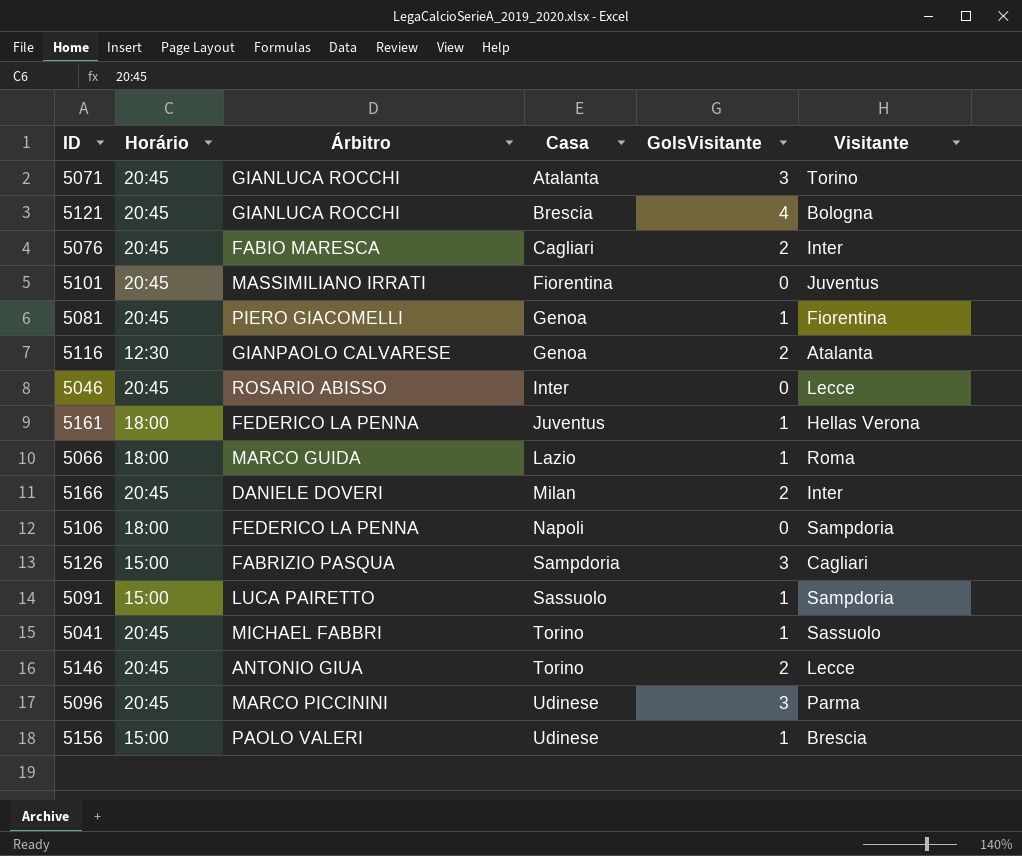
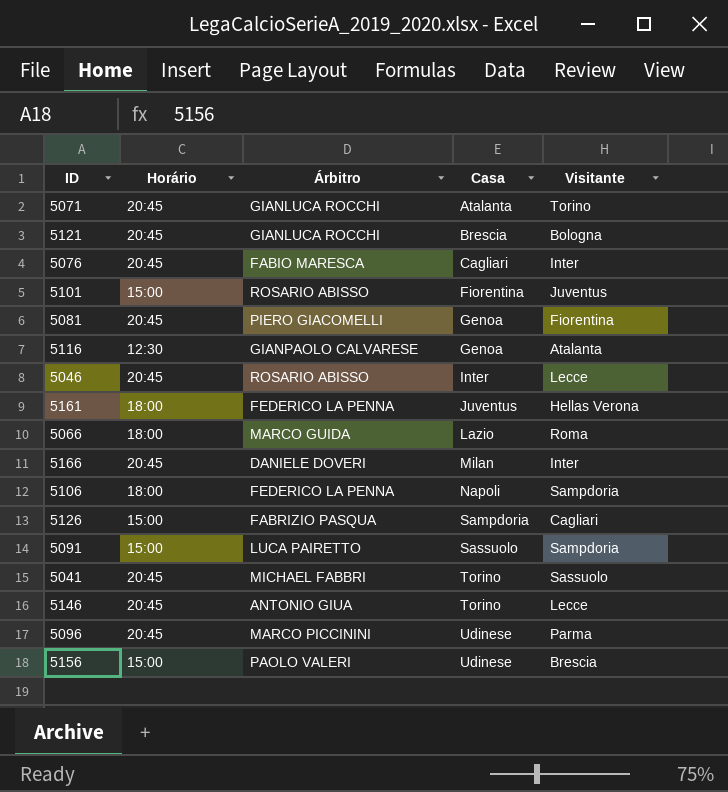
column GolsVisitante | position: 5 -> none
5101 | Horário: 20:45 -> 15:00
5101 | Árbitro: MASSIMILIANO IRRATI -> ROSARIO ABISSO

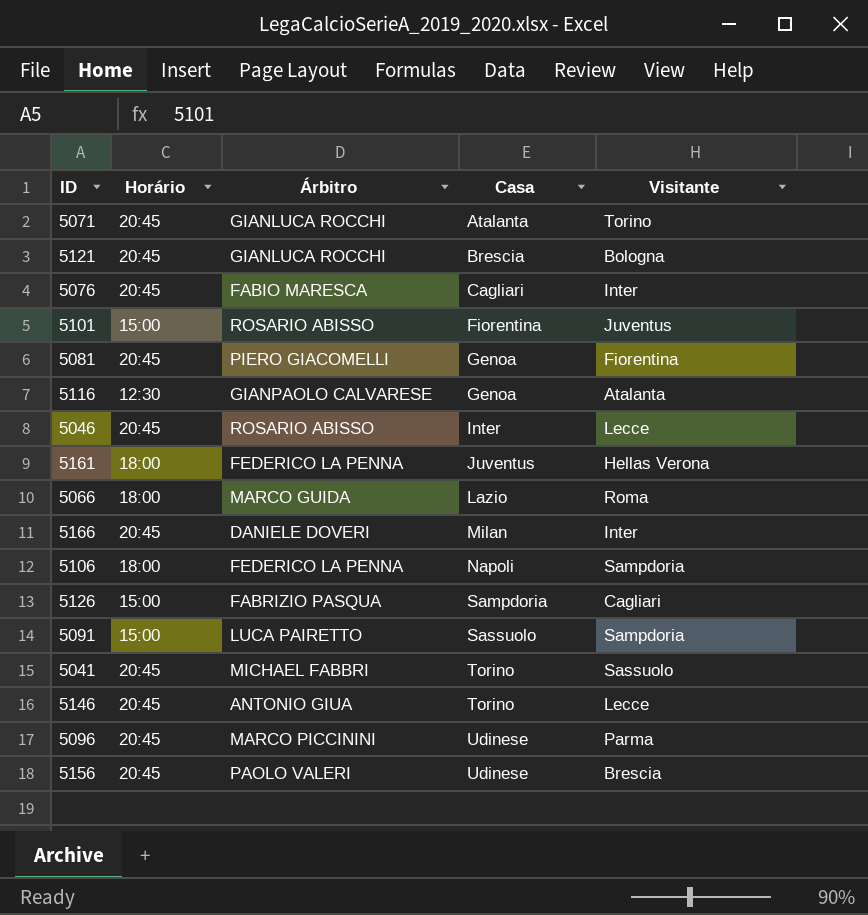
5156 | Horário: 15:00 -> 20:45

